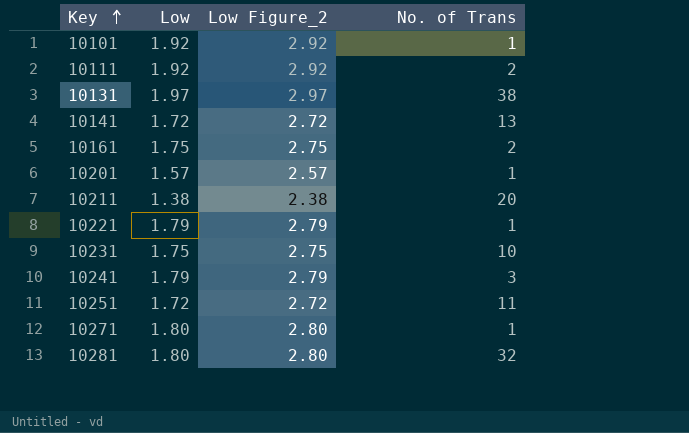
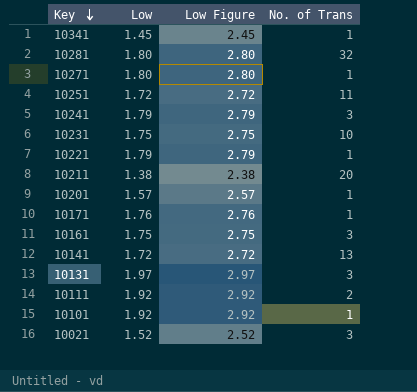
row order: Key ascending -> Key descending
column name: Low Figure_2 -> Low Figure
row 10341: none -> 1.45 | 2.45 | 1
row 10171: none -> 1.76 | 2.76 | 1
10161 | No. of Trans: 2 -> 3
10131 | No. of Trans: 38 -> 3
row 10021: none -> 1.52 | 2.52 | 3

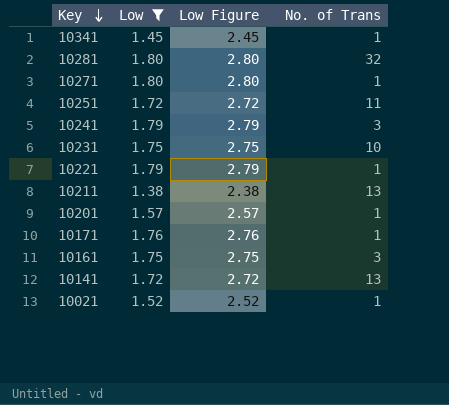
filter: none -> Low <= 1.80
10211 | No. of Trans: 20 -> 13
10021 | No. of Trans: 3 -> 1

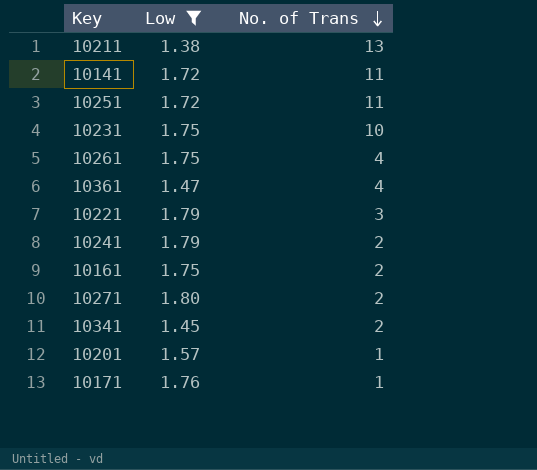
row order: Key descending -> No. of Trans descending
column Low Figure | formula: [Low] + 1 -> none
row 10281: 1.80 | 2.80 | 32 -> none
row 10021: 1.52 | 2.52 | 1 -> none
10141 | No. of Trans: 13 -> 11
row 10261: none -> 1.75 | 4
row 10361: none -> 1.47 | 4
10221 | No. of Trans: 1 -> 3
10241 | No. of Trans: 3 -> 2
10161 | No. of Trans: 3 -> 2
10271 | No. of Trans: 1 -> 2
10341 | No. of Trans: 1 -> 2

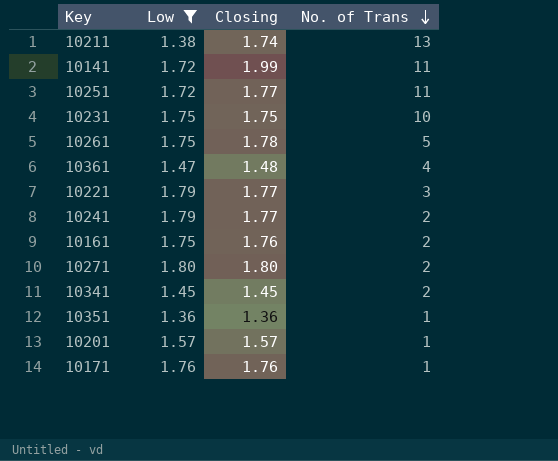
column Closing | position: none -> 3
10261 | No. of Trans: 4 -> 5
row 10351: none -> 1.36 | 1.36 | 1

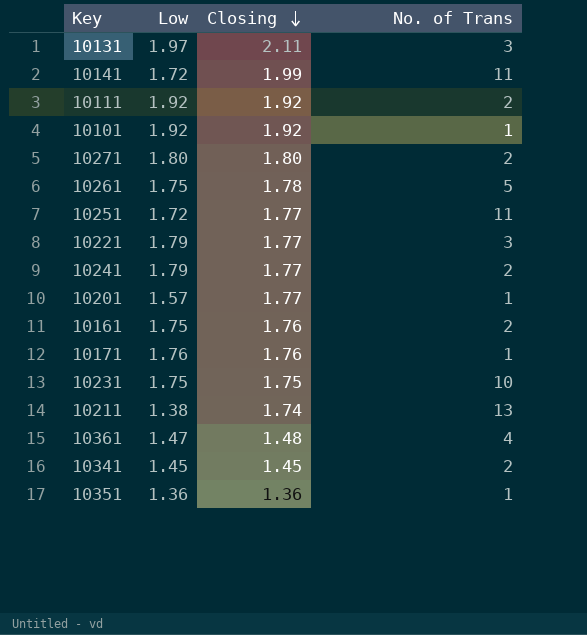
filter: Low <= 1.80 -> none
row order: No. of Trans descending -> Closing descending
10201 | Closing: 1.57 -> 1.77

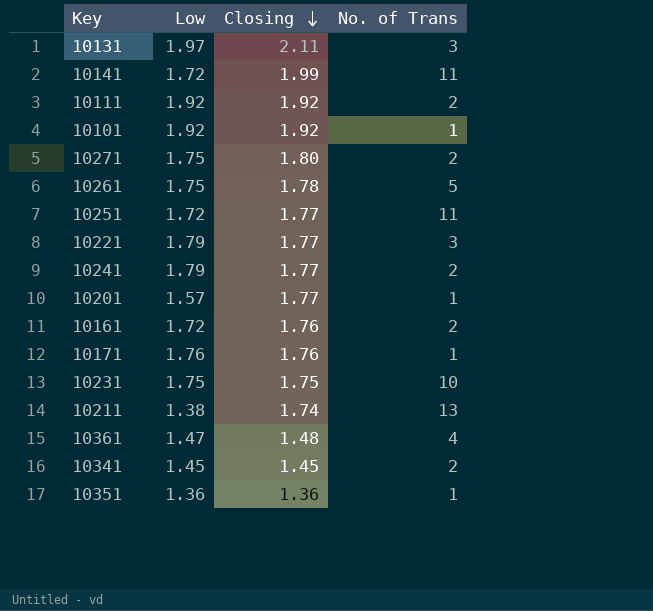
10271 | Low: 1.80 -> 1.75
10161 | Low: 1.75 -> 1.72

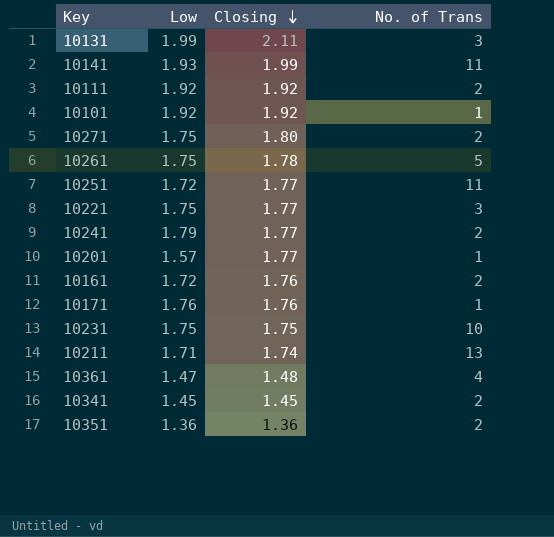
10131 | Low: 1.97 -> 1.99
10141 | Low: 1.72 -> 1.93
10221 | Low: 1.79 -> 1.75
10211 | Low: 1.38 -> 1.71
10351 | No. of Trans: 1 -> 2

